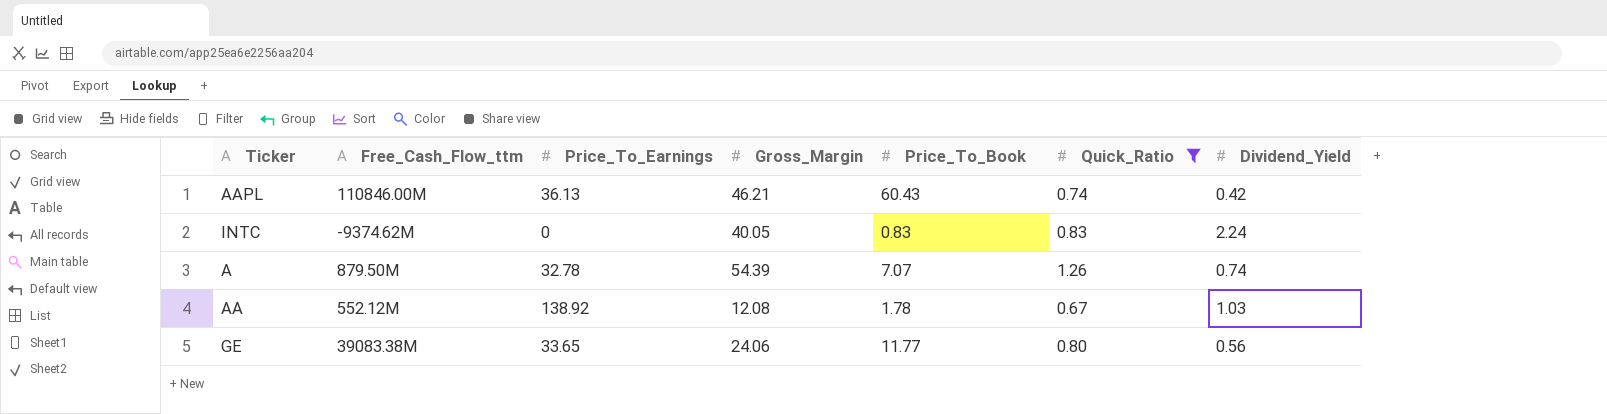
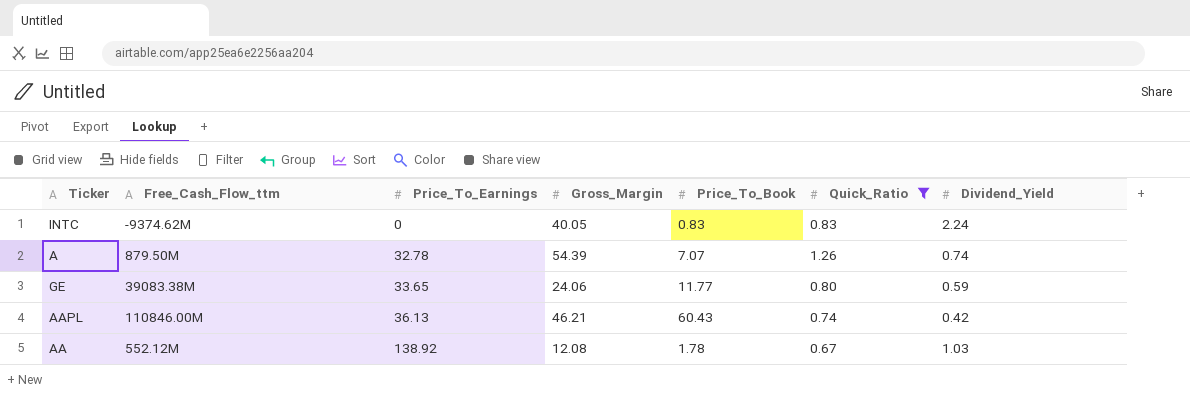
row order: none -> Price_To_Earnings ascending
GE | Dividend_Yield: 0.56 -> 0.59

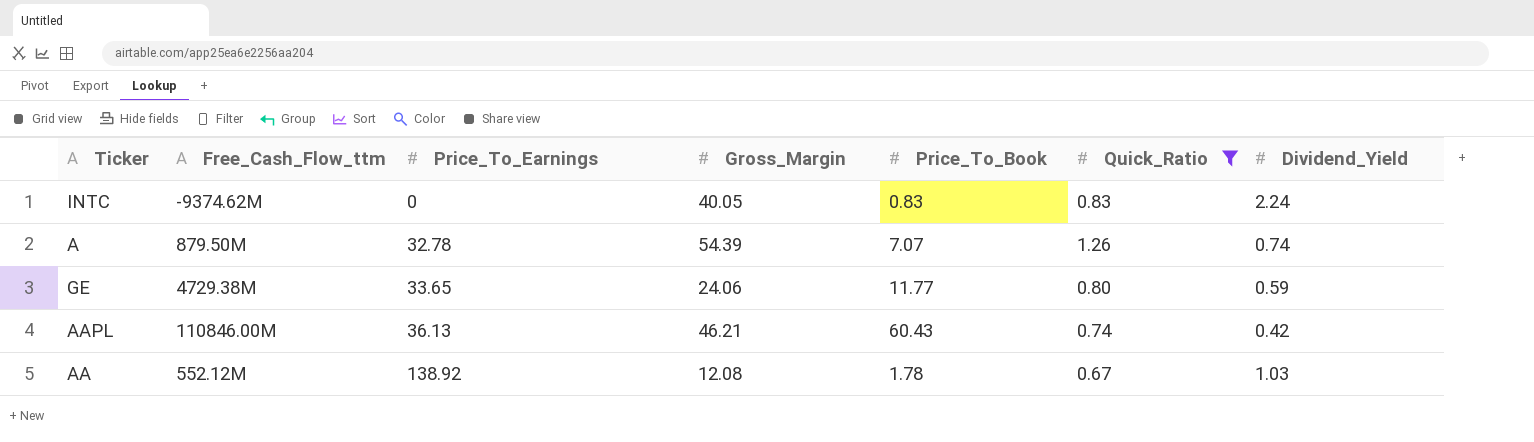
GE | Free_Cash_Flow_ttm: 39083.38M -> 4729.38M

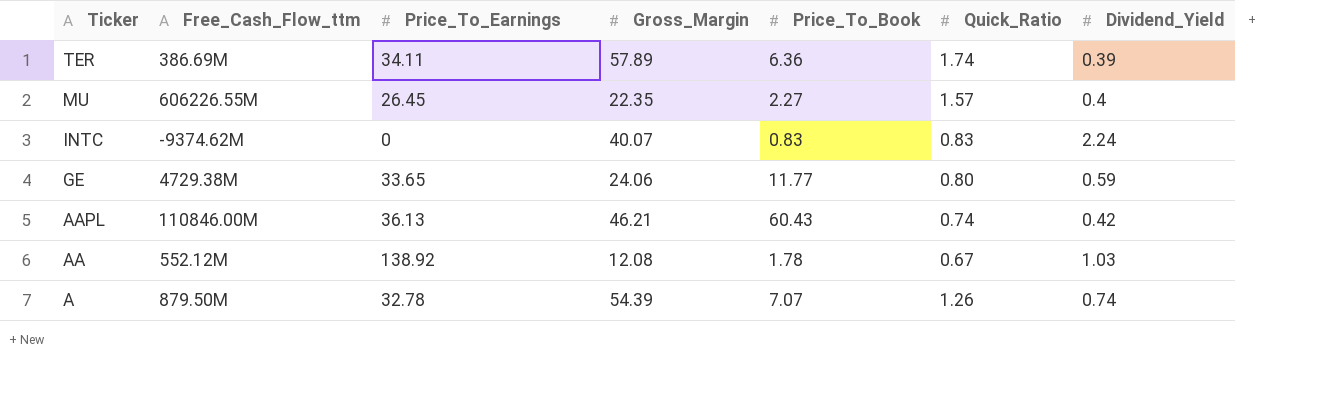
filter: Quick_Ratio <= 1.26 -> none
row order: Price_To_Earnings ascending -> Ticker descending
INTC | Gross_Margin: 40.05 -> 40.07

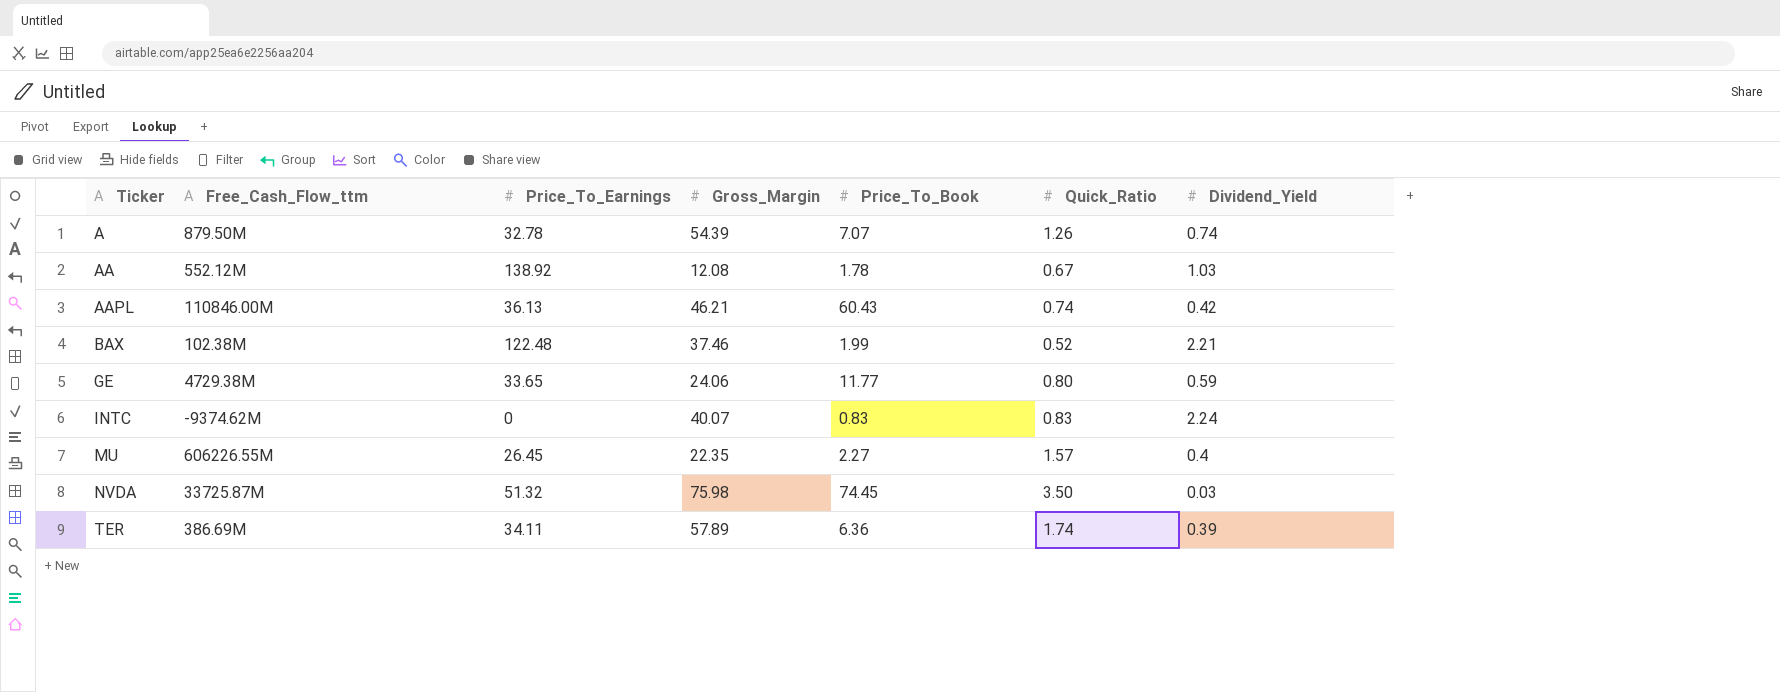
row order: Ticker descending -> Ticker ascending
row BAX: none -> 102.38M | 122.48 | 37.46 | 1.99 | 0.52 | 2.21
row NVDA: none -> 33725.87M | 51.32 | 75.98 | 74.45 | 3.50 | 0.03

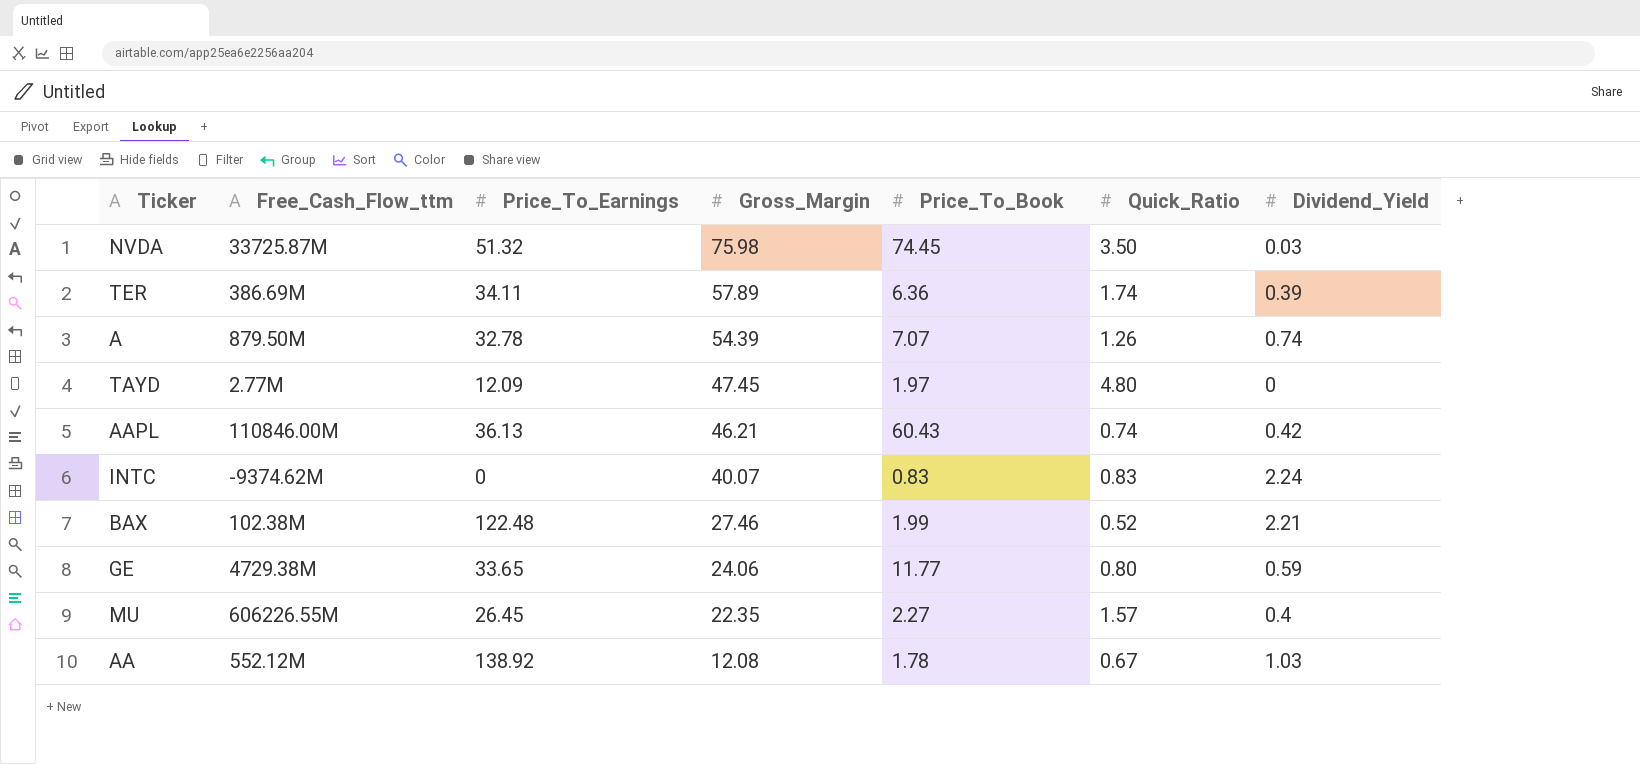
row order: Ticker ascending -> Gross_Margin descending
row TAYD: none -> 2.77M | 12.09 | 47.45 | 1.97 | 4.80 | 0
BAX | Gross_Margin: 37.46 -> 27.46

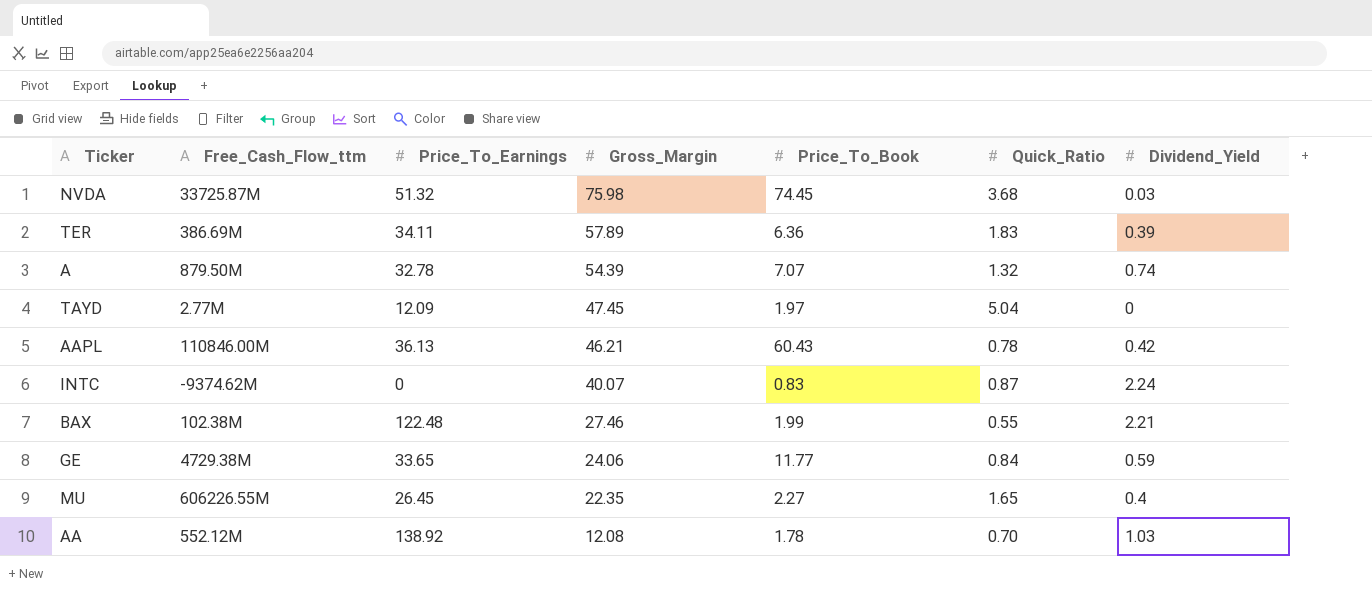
NVDA | Quick_Ratio: 3.50 -> 3.68
TER | Quick_Ratio: 1.74 -> 1.83
A | Quick_Ratio: 1.26 -> 1.32
TAYD | Quick_Ratio: 4.80 -> 5.04
AAPL | Quick_Ratio: 0.74 -> 0.78
INTC | Quick_Ratio: 0.83 -> 0.87
BAX | Quick_Ratio: 0.52 -> 0.55
GE | Quick_Ratio: 0.80 -> 0.84
MU | Quick_Ratio: 1.57 -> 1.65
AA | Quick_Ratio: 0.67 -> 0.70

